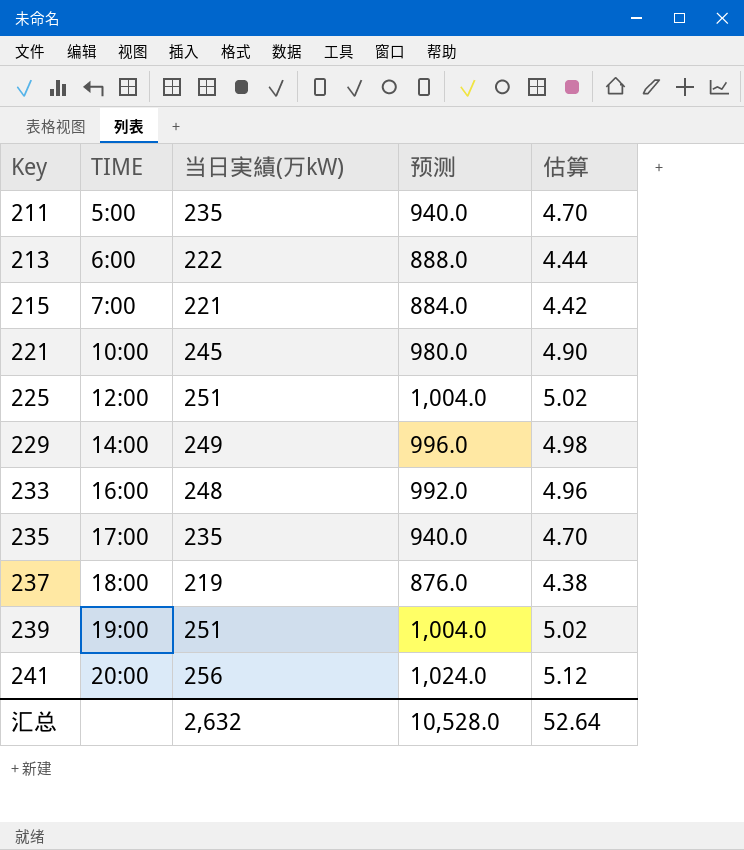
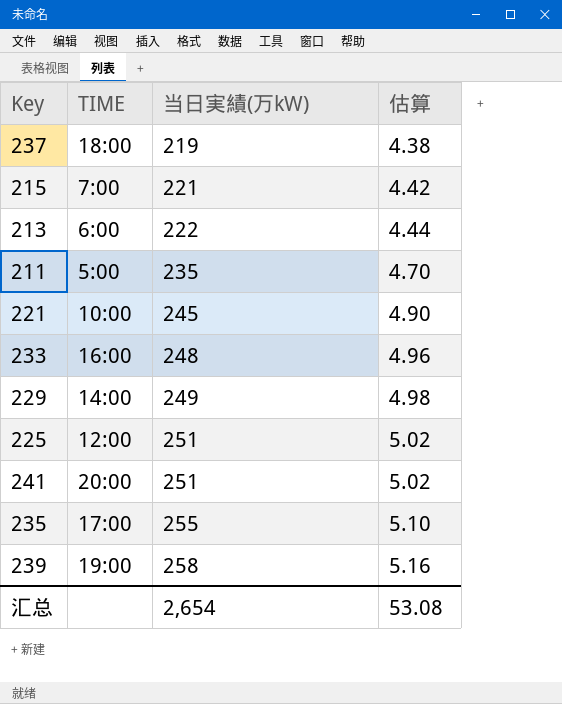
row order: Key ascending -> 当日実績(万kW) ascending
column 预测 | formula: [当日実績(万kW)] * 4 -> none
241 | 当日実績(万kW): 256 -> 251
241 | 估算: 5.12 -> 5.02
235 | 当日実績(万kW): 235 -> 255
235 | 估算: 4.70 -> 5.10
239 | 当日実績(万kW): 251 -> 258
239 | 估算: 5.02 -> 5.16
汇总 | 当日実績(万kW): 2,632 -> 2,654
汇总 | 估算: 52.64 -> 53.08

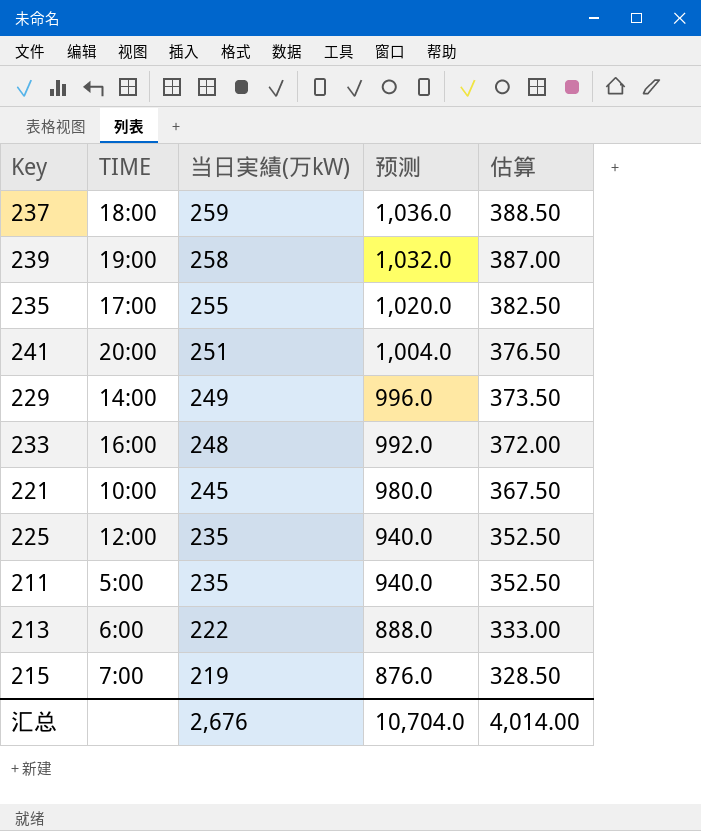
row order: 当日実績(万kW) ascending -> 当日実績(万kW) descending
column 预测 | formula: none -> [当日実績(万kW)] * 4
column 估算 | formula: [当日実績(万kW)] * 0.02 -> [当日実績(万kW)] * 1.5
237 | 当日実績(万kW): 219 -> 259
225 | 当日実績(万kW): 251 -> 235
215 | 当日実績(万kW): 221 -> 219
汇总 | 当日実績(万kW): 2,654 -> 2,676
汇总 | 估算: 53.08 -> 4,014.00

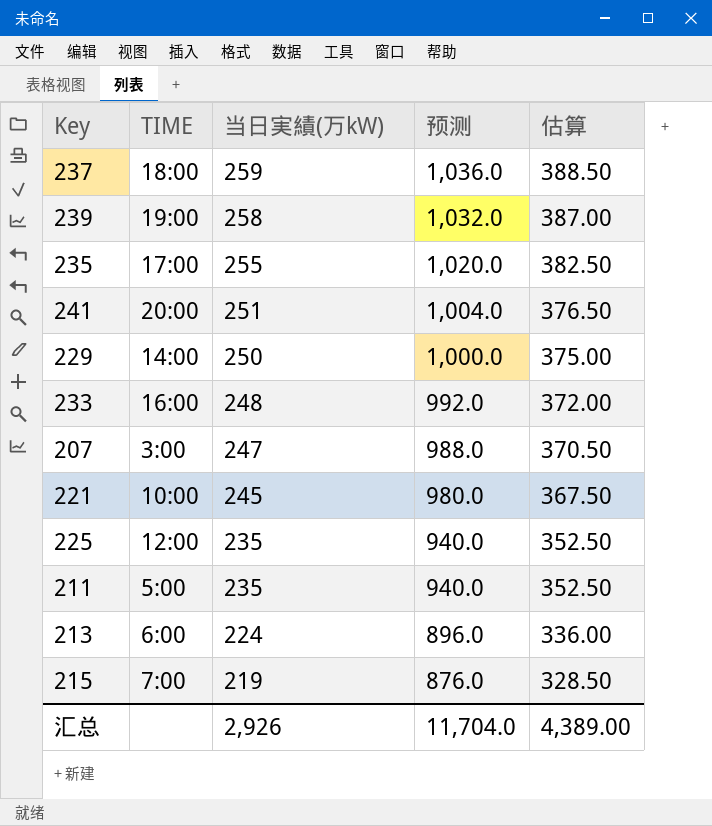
229 | 当日実績(万kW): 249 -> 250
229 | 预测: 996.0 -> 1,000.0
229 | 估算: 373.50 -> 375.00
row 207: none -> 3:00 | 247 | 988.0 | 370.50
213 | 当日実績(万kW): 222 -> 224
213 | 预测: 888.0 -> 896.0
213 | 估算: 333.00 -> 336.00
汇总 | 当日実績(万kW): 2,676 -> 2,926
汇总 | 预测: 10,704.0 -> 11,704.0
汇总 | 估算: 4,014.00 -> 4,389.00

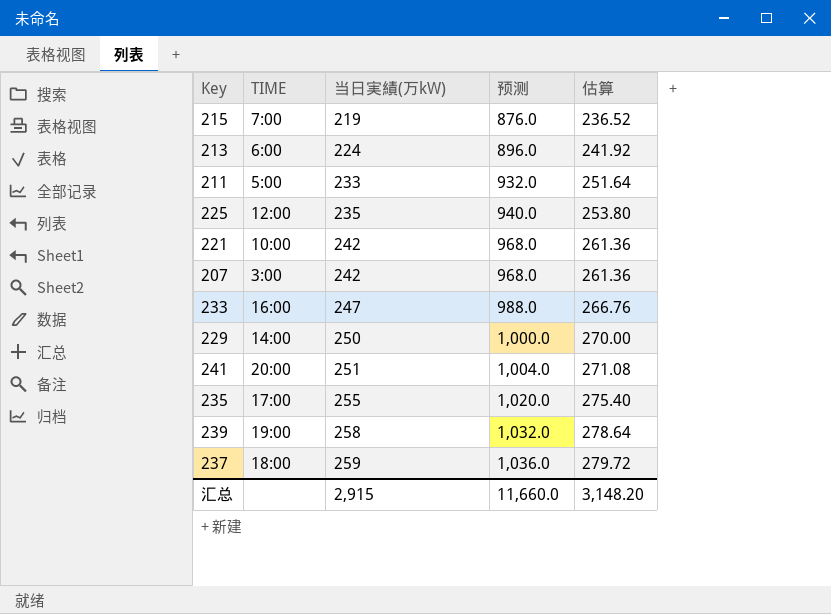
row order: 当日実績(万kW) descending -> 当日実績(万kW) ascending
column 估算 | formula: [当日実績(万kW)] * 1.5 -> [当日実績(万kW)] * 1.08
211 | 当日実績(万kW): 235 -> 233
211 | 预测: 940.0 -> 932.0
221 | 当日実績(万kW): 245 -> 242
221 | 预测: 980.0 -> 968.0
207 | 当日実績(万kW): 247 -> 242
207 | 预测: 988.0 -> 968.0
233 | 当日実績(万kW): 248 -> 247
233 | 预测: 992.0 -> 988.0
汇总 | 当日実績(万kW): 2,926 -> 2,915
汇总 | 预测: 11,704.0 -> 11,660.0
汇总 | 估算: 4,389.00 -> 3,148.20

